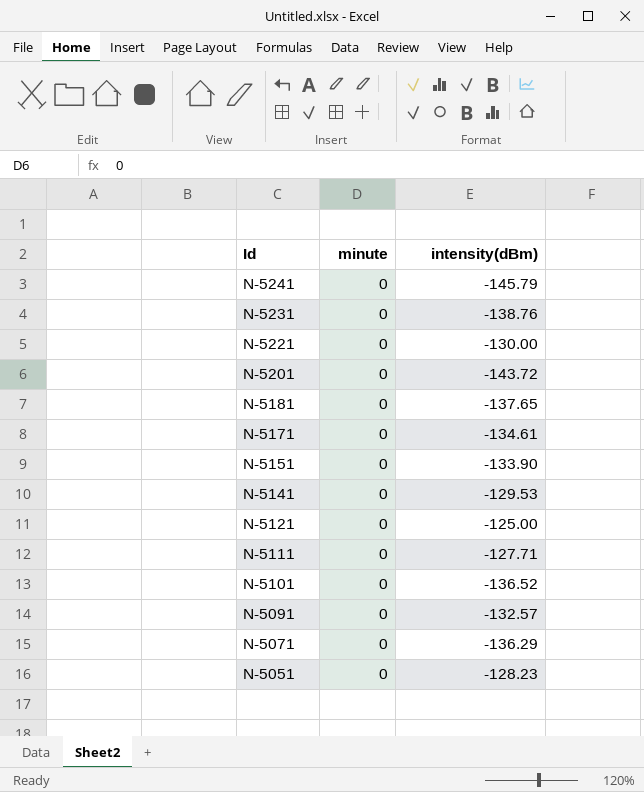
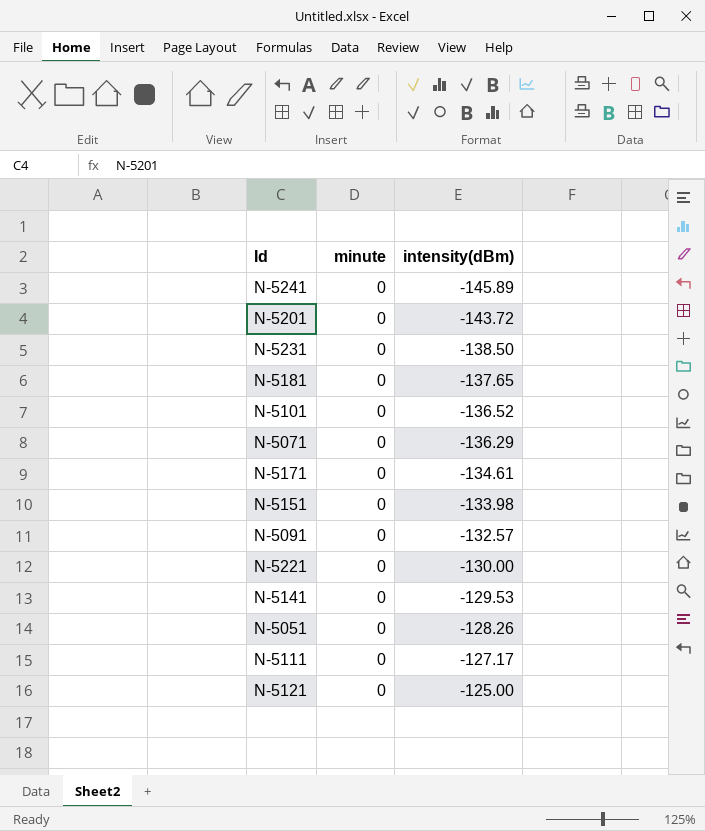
row order: Id descending -> intensity(dBm) ascending
N-5241 | intensity(dBm): -145.79 -> -145.89
N-5231 | intensity(dBm): -138.76 -> -138.50
N-5151 | intensity(dBm): -133.90 -> -133.98
N-5051 | intensity(dBm): -128.23 -> -128.26
N-5111 | intensity(dBm): -127.71 -> -127.17

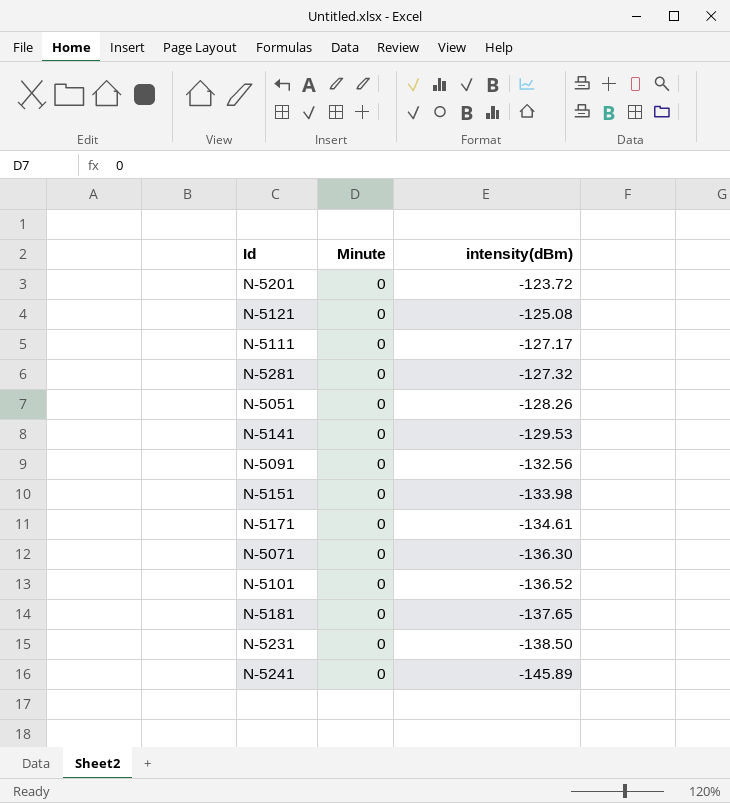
row order: intensity(dBm) ascending -> intensity(dBm) descending
column name: minute -> Minute
row N-5221: 0 | -130.00 -> none
N-5201 | intensity(dBm): -143.72 -> -123.72
N-5121 | intensity(dBm): -125.00 -> -125.08
row N-5281: none -> 0 | -127.32
N-5091 | intensity(dBm): -132.57 -> -132.56
N-5071 | intensity(dBm): -136.29 -> -136.30

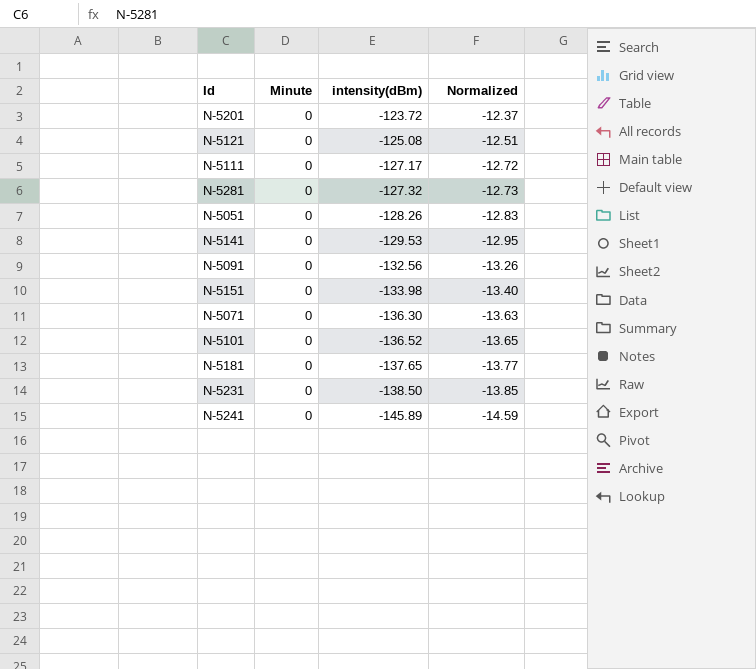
column Normalized | formula: none -> [intensity(dBm)] * 0.1
row N-5171: 0 | -134.61 -> none

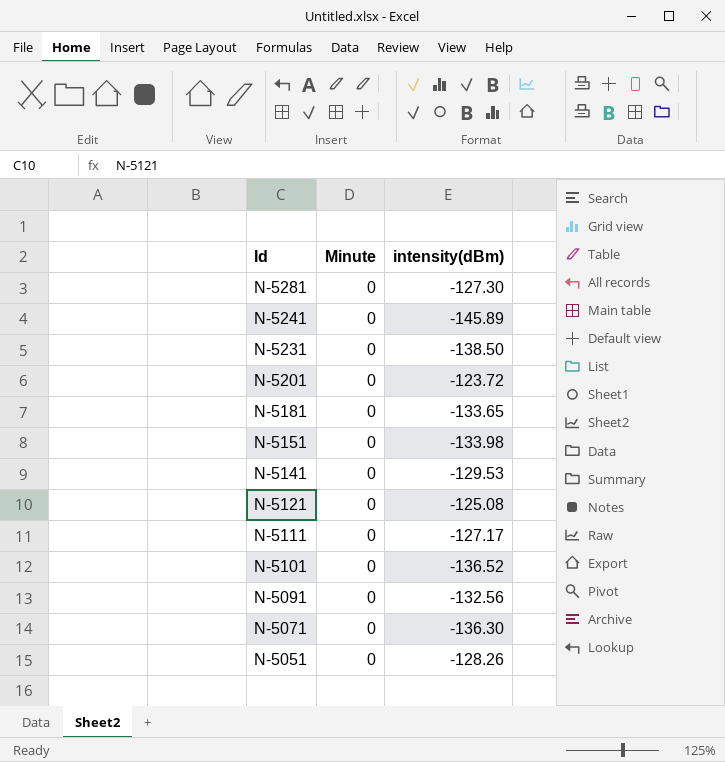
row order: intensity(dBm) descending -> Id descending
column Normalized | formula: [intensity(dBm)] * 0.1 -> none
N-5281 | intensity(dBm): -127.32 -> -127.30
N-5181 | intensity(dBm): -137.65 -> -133.65

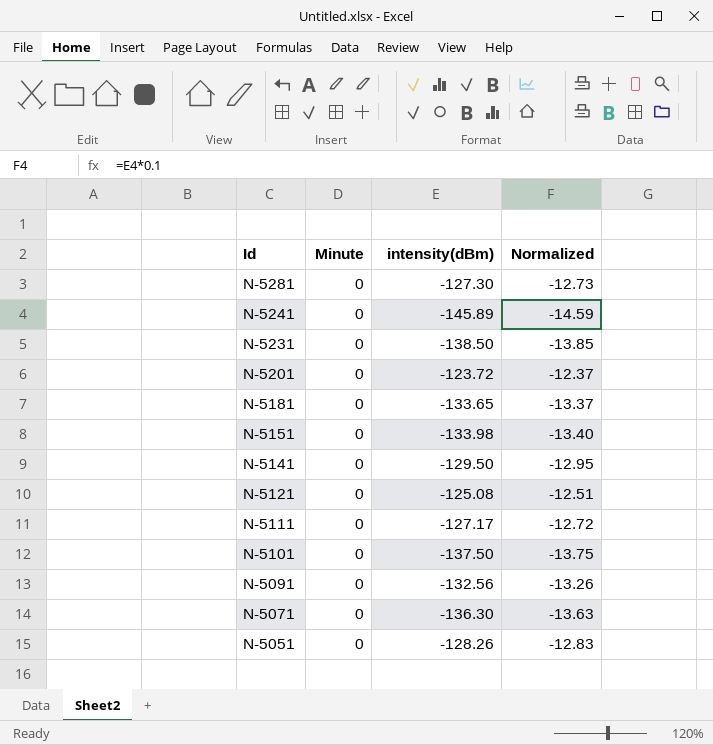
column Normalized | formula: none -> [intensity(dBm)] * 0.1
N-5141 | intensity(dBm): -129.53 -> -129.50
N-5101 | intensity(dBm): -136.52 -> -137.50

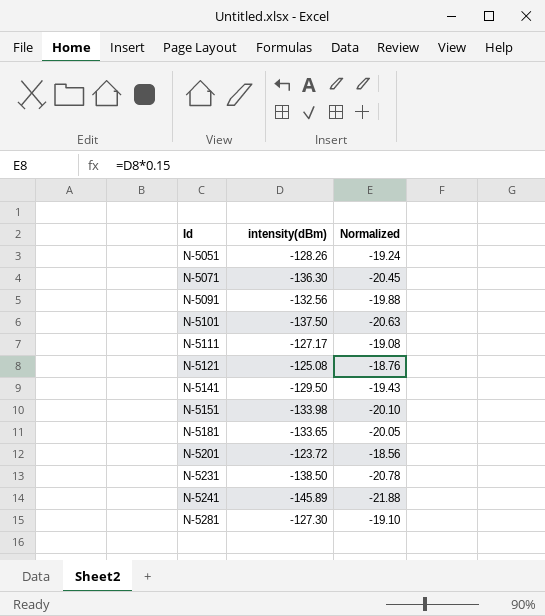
row order: Id descending -> Id ascending
column Minute | position: 2 -> none
column Normalized | formula: [intensity(dBm)] * 0.1 -> [intensity(dBm)] * 0.15

